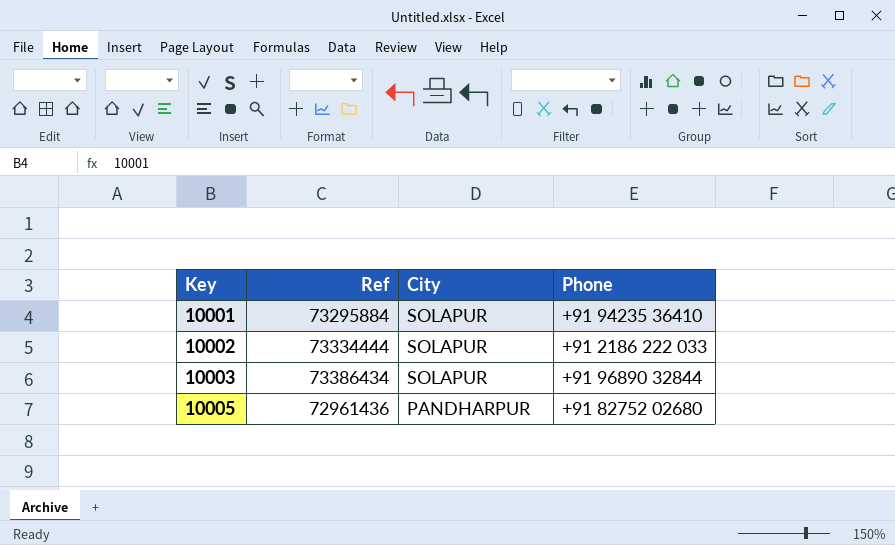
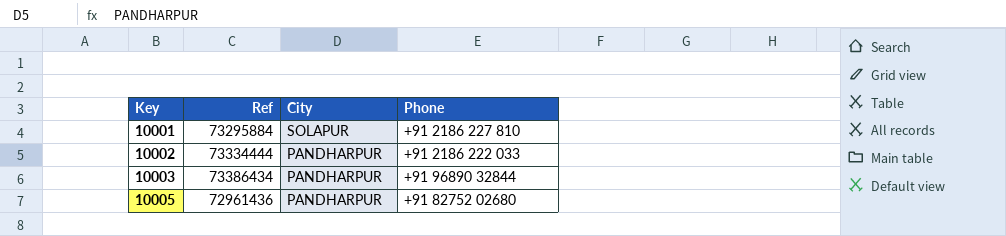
10001 | Phone: +91 94235 36410 -> +91 2186 227 810
10002 | City: SOLAPUR -> PANDHARPUR
10003 | City: SOLAPUR -> PANDHARPUR

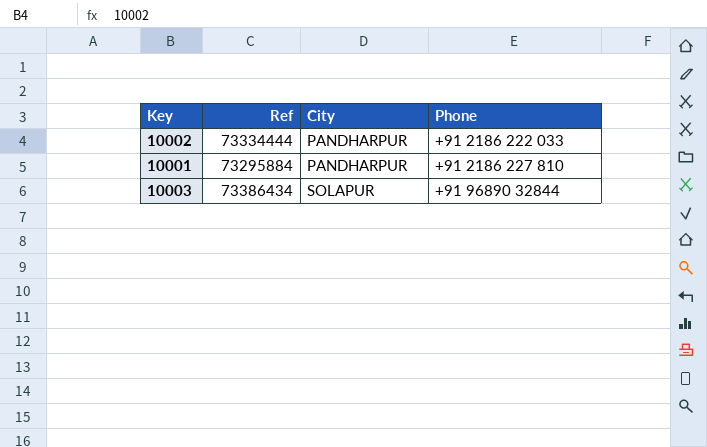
row order: Key ascending -> City ascending
row 10005: 72961436 | PANDHARPUR | +91 82752 02680 -> none
10001 | City: SOLAPUR -> PANDHARPUR
10003 | City: PANDHARPUR -> SOLAPUR

